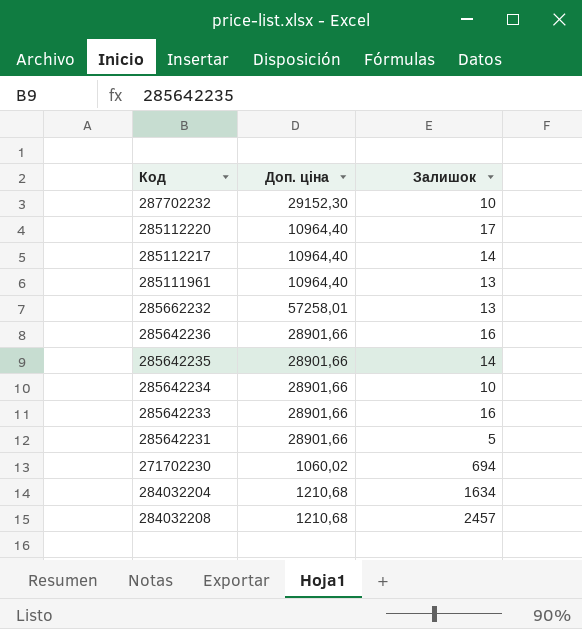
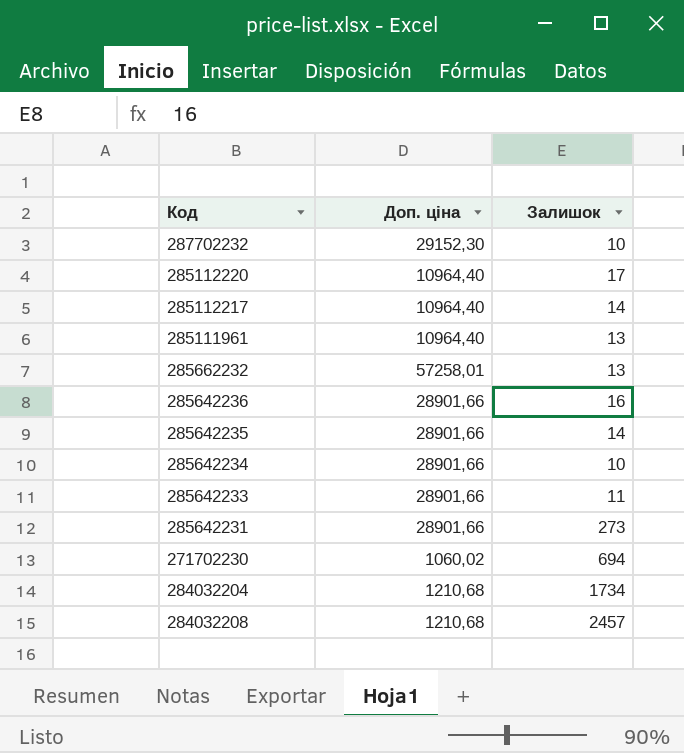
285642233 | Залишок: 16 -> 11
285642231 | Залишок: 5 -> 273
284032204 | Залишок: 1634 -> 1734

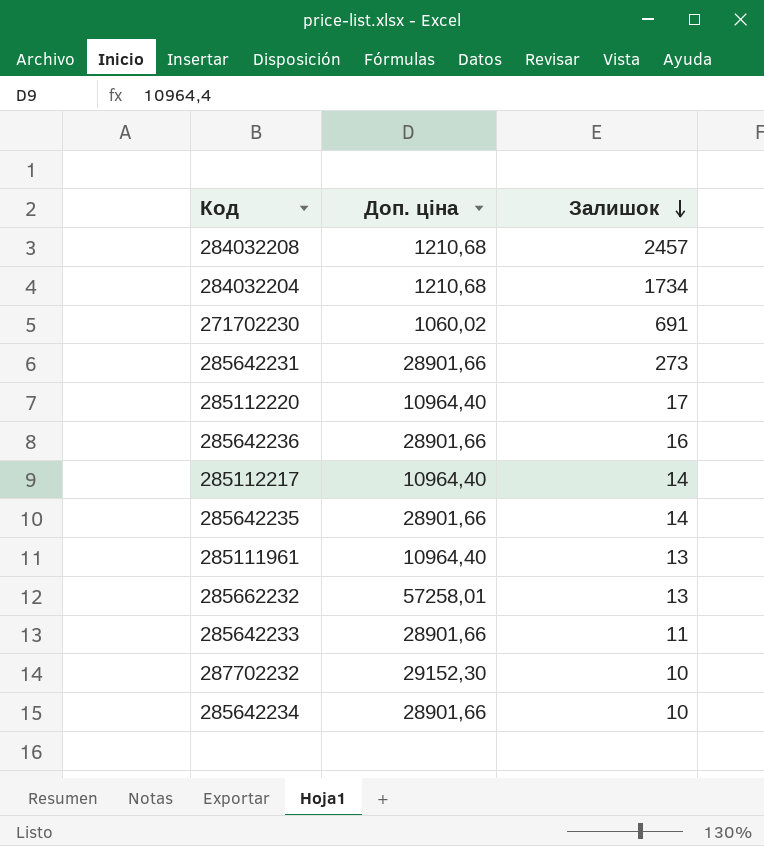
row order: none -> Залишок descending
271702230 | Залишок: 694 -> 691

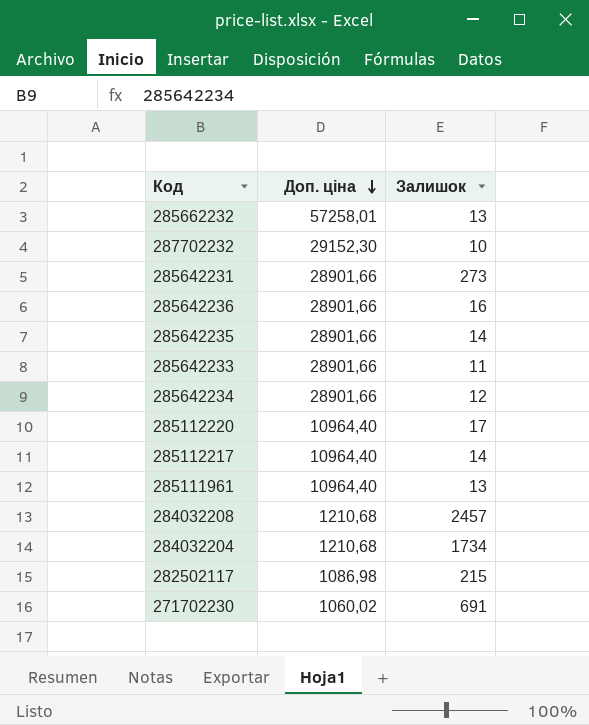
row order: Залишок descending -> Доп. ціна descending
285642234 | Залишок: 10 -> 12
row 282502117: none -> 1086,98 | 215

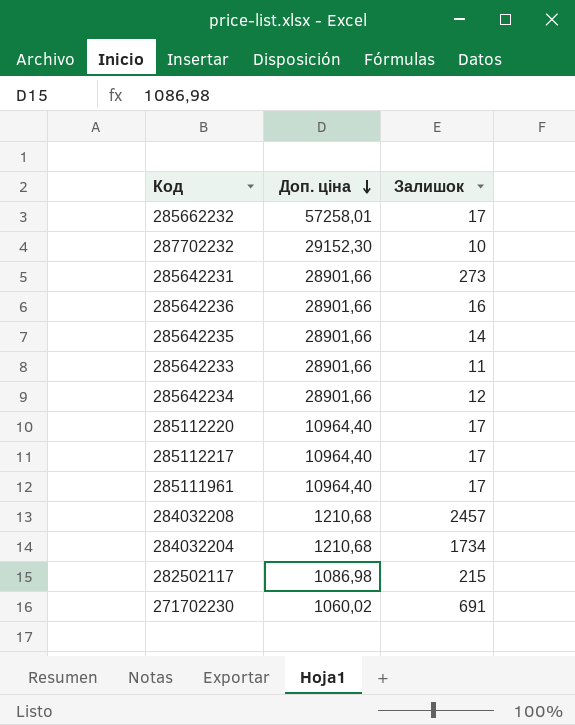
285662232 | Залишок: 13 -> 17
285112217 | Залишок: 14 -> 17
285111961 | Залишок: 13 -> 17

